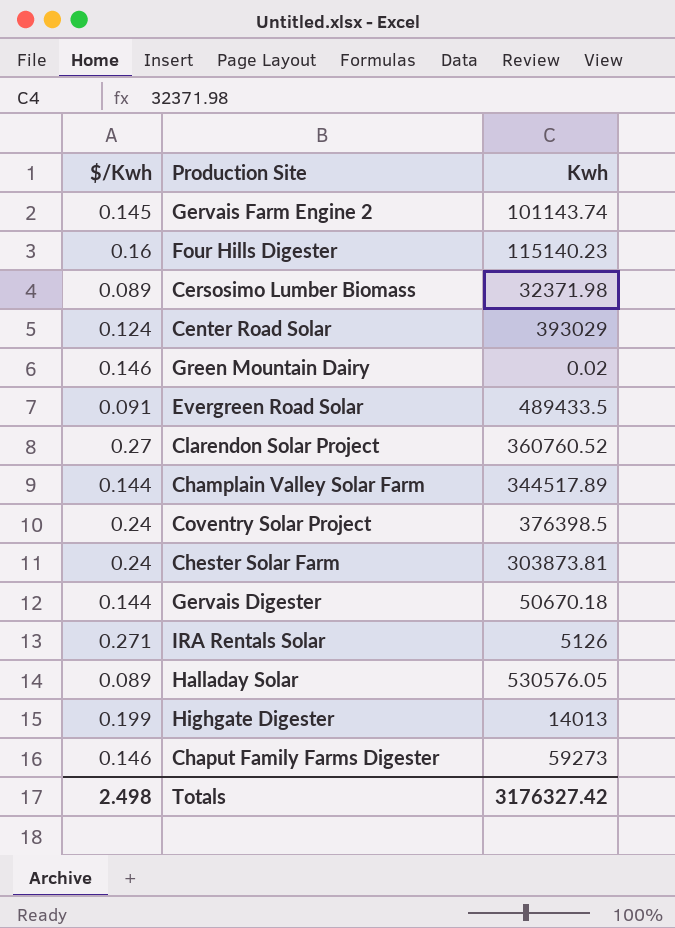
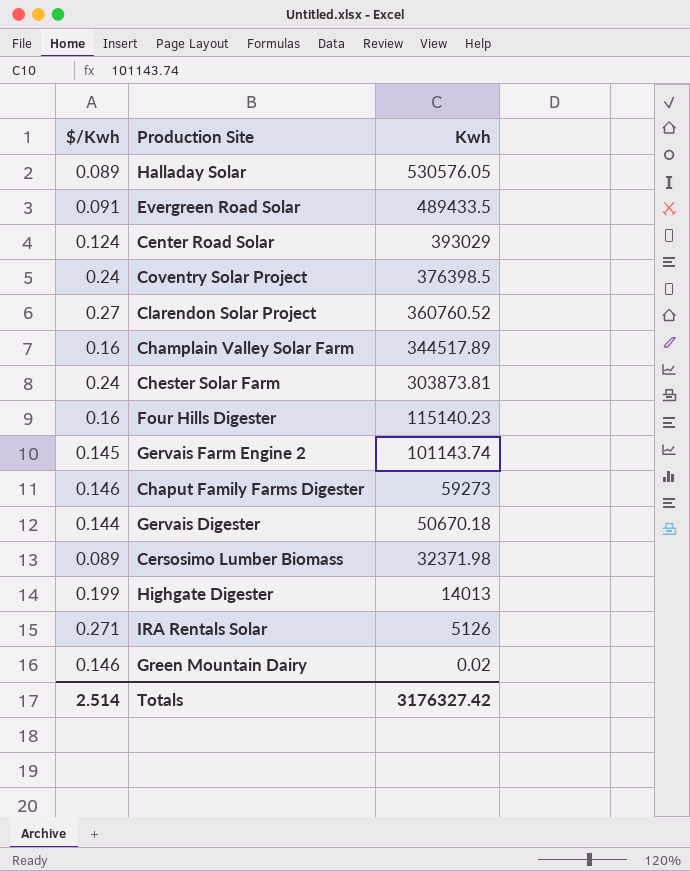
row order: none -> Kwh descending
Champlain Valley Solar Farm | $/Kwh: 0.144 -> 0.16
Totals | $/Kwh: 2.498 -> 2.514

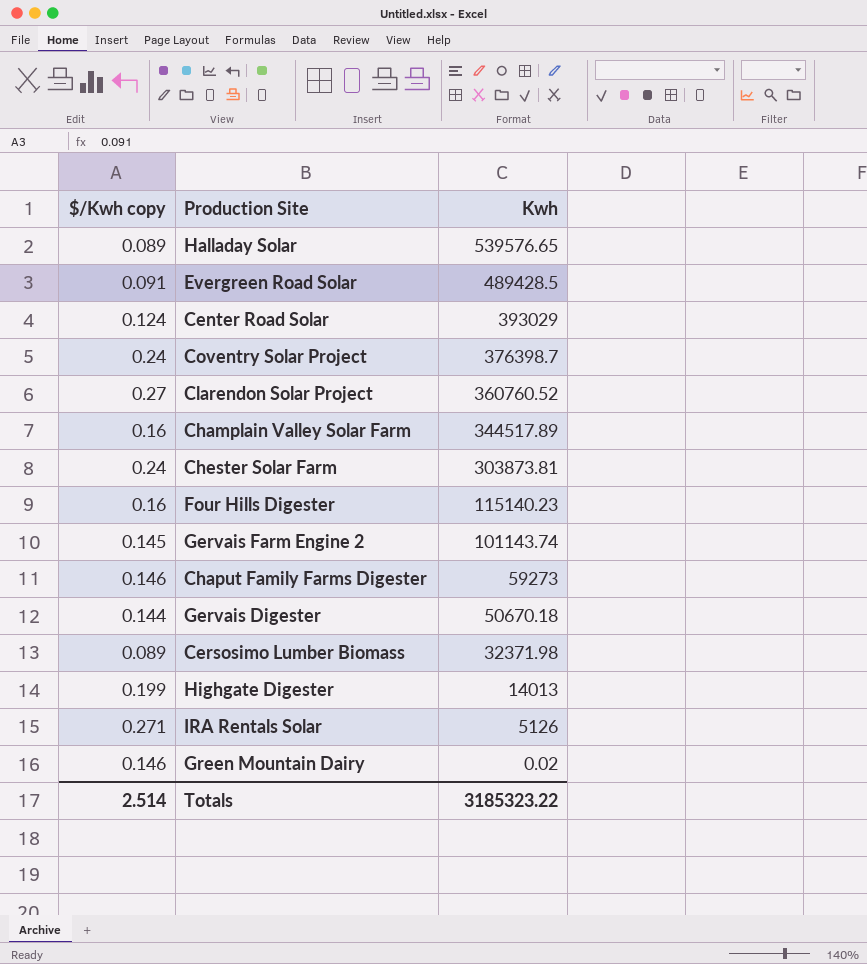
column name: $/Kwh -> $/Kwh copy
Halladay Solar | Kwh: 530576.05 -> 539576.65
Evergreen Road Solar | Kwh: 489433.5 -> 489428.5
Coventry Solar Project | Kwh: 376398.5 -> 376398.7
Totals | Kwh: 3176327.42 -> 3185323.22

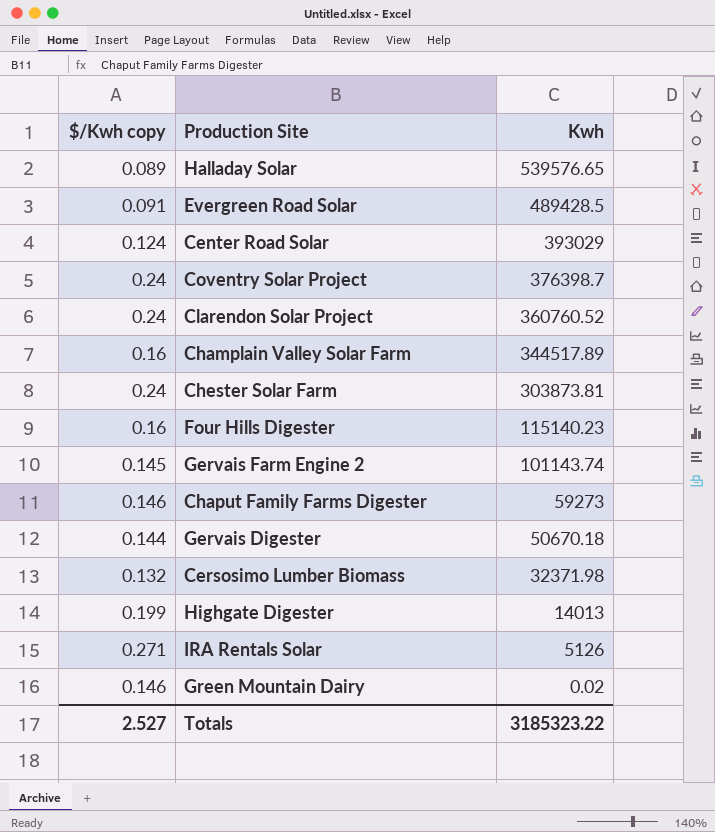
Clarendon Solar Project | $/Kwh copy: 0.27 -> 0.24
Cersosimo Lumber Biomass | $/Kwh copy: 0.089 -> 0.132
Totals | $/Kwh copy: 2.514 -> 2.527

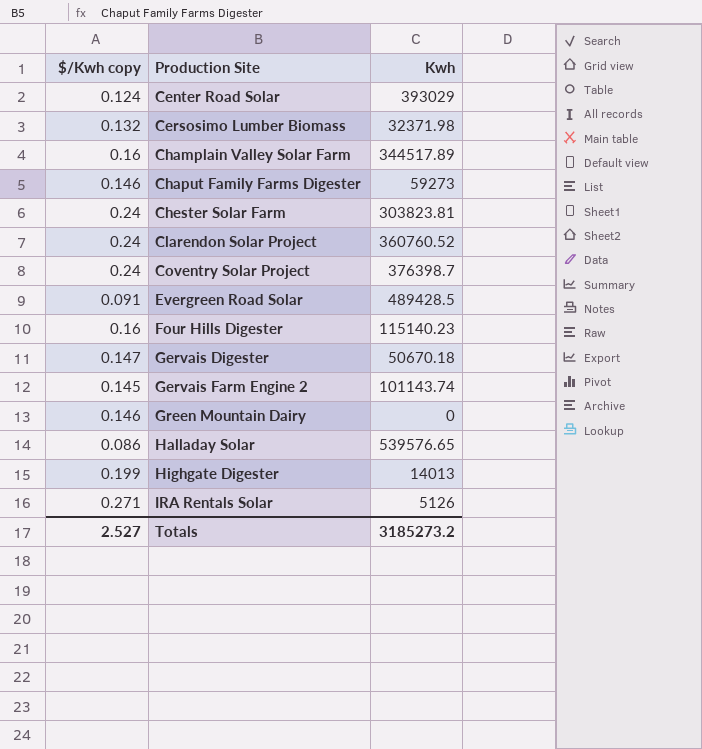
row order: Kwh descending -> Production Site ascending
Chester Solar Farm | Kwh: 303873.81 -> 303823.81
Gervais Digester | $/Kwh copy: 0.144 -> 0.147
Green Mountain Dairy | Kwh: 0.02 -> 0
Halladay Solar | $/Kwh copy: 0.089 -> 0.086
Totals | Kwh: 3185323.22 -> 3185273.2

